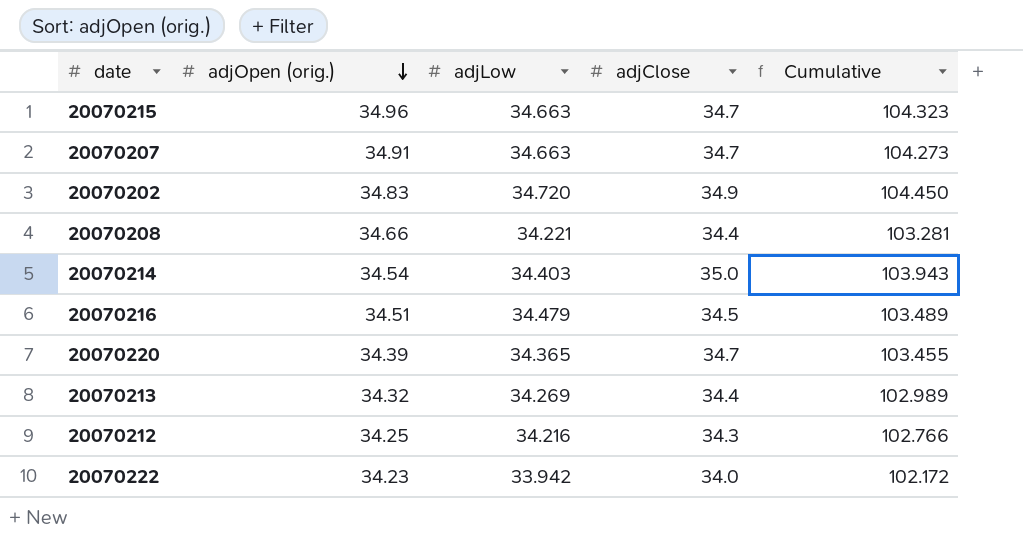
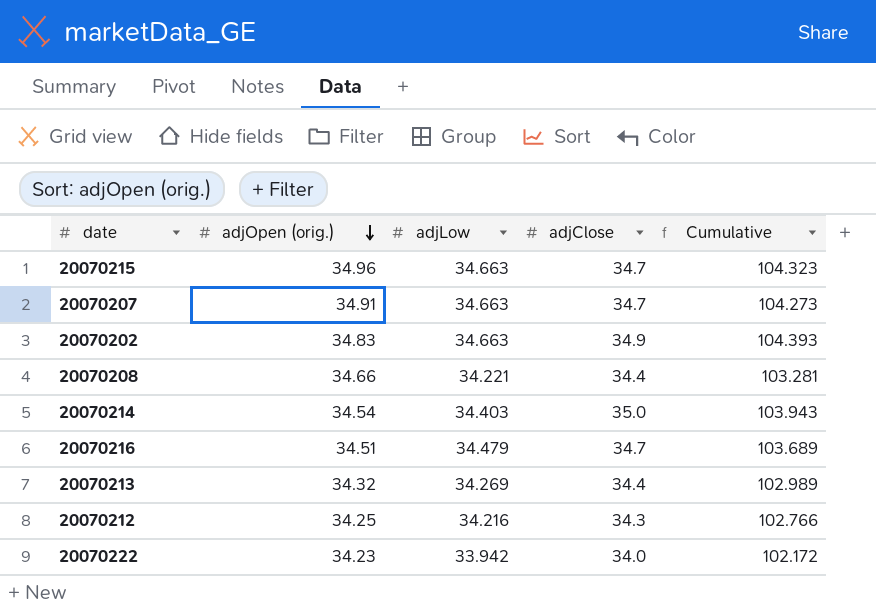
row 20070220: 34.39 | 34.365 | 34.7 | 103.455 -> none
20070202 | adjLow: 34.720 -> 34.663
20070202 | Cumulative: 104.450 -> 104.393
20070216 | adjClose: 34.5 -> 34.7
20070216 | Cumulative: 103.489 -> 103.689

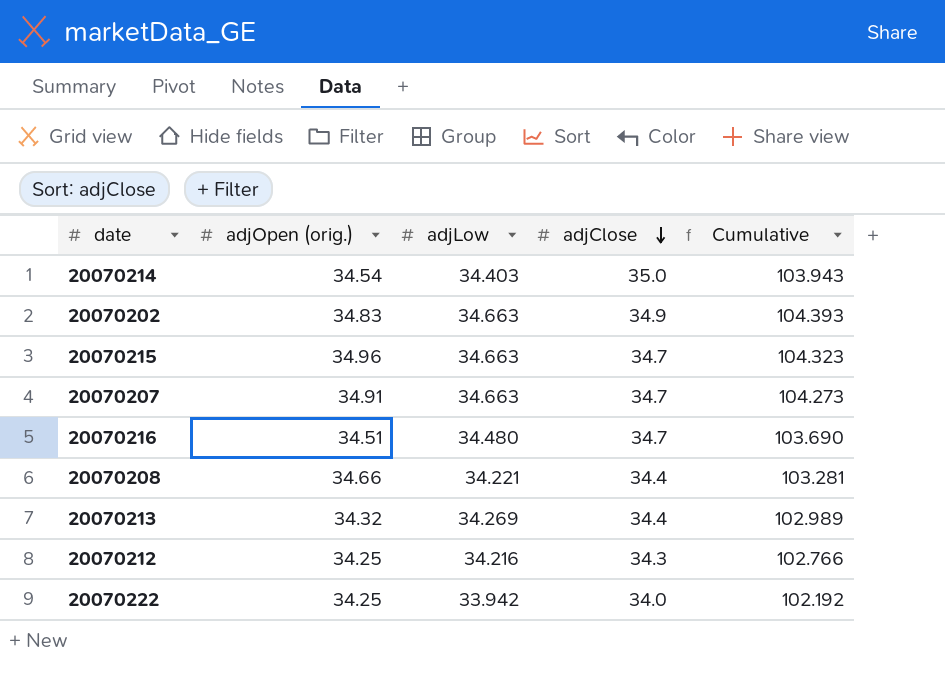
row order: adjOpen (orig.) descending -> adjClose descending
20070216 | adjLow: 34.479 -> 34.480
20070216 | Cumulative: 103.689 -> 103.690
20070222 | adjOpen (orig.): 34.23 -> 34.25
20070222 | Cumulative: 102.172 -> 102.192

